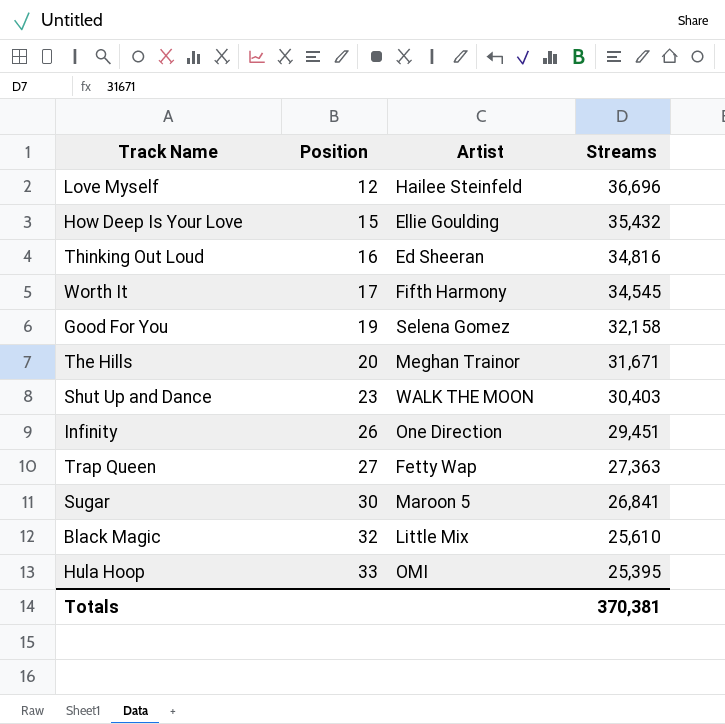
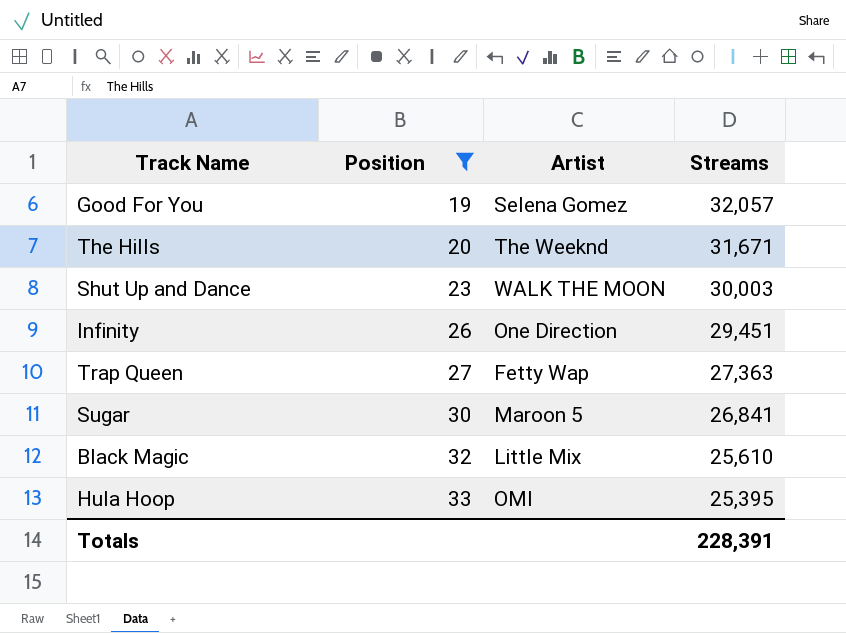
filter: none -> Position >= 19
Good For You | Streams: 32,158 -> 32,057
The Hills | Artist: Meghan Trainor -> The Weeknd
Shut Up and Dance | Streams: 30,403 -> 30,003
Totals | Streams: 370,381 -> 228,391

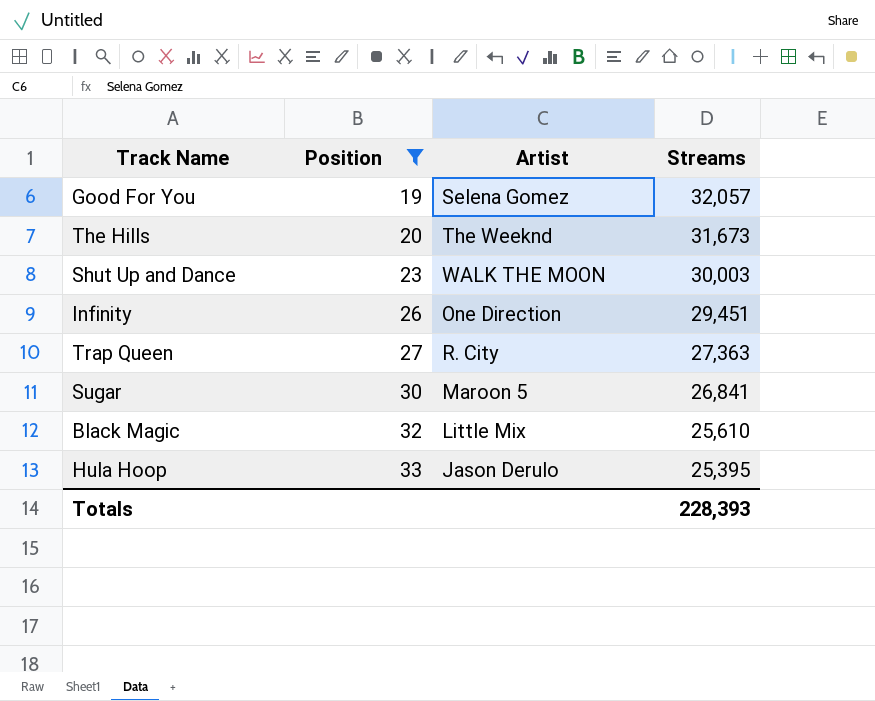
The Hills | Streams: 31,671 -> 31,673
Trap Queen | Artist: Fetty Wap -> R. City
Hula Hoop | Artist: OMI -> Jason Derulo
Totals | Streams: 228,391 -> 228,393

